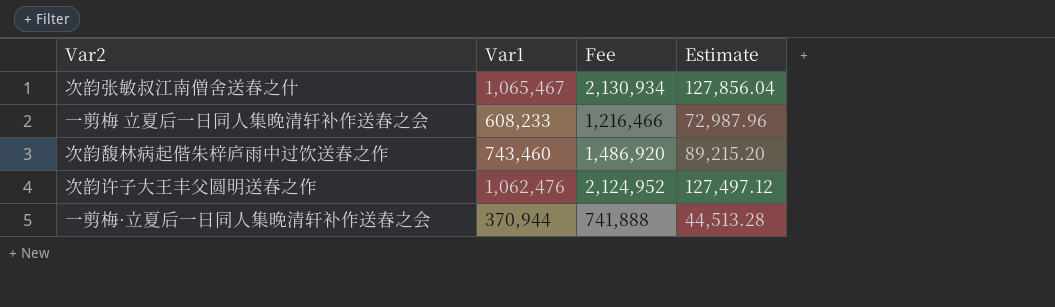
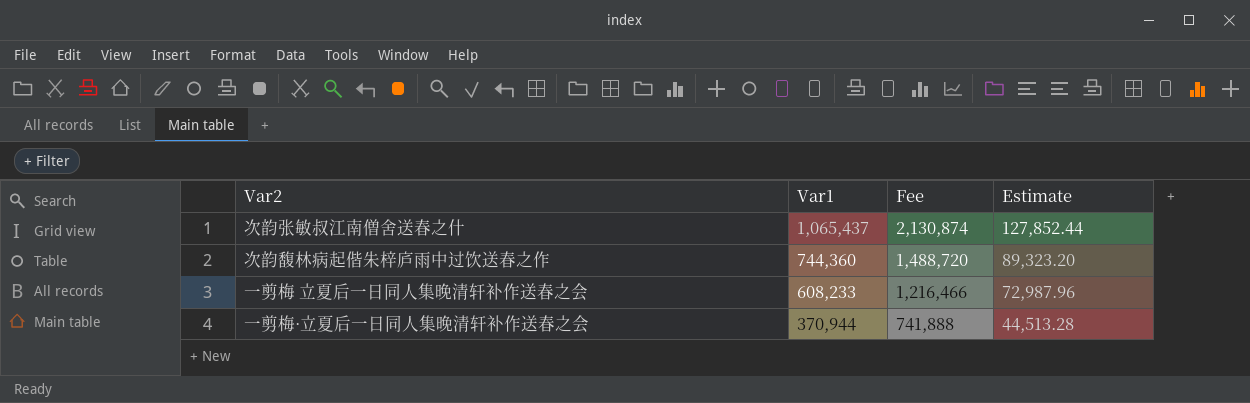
row order: none -> Var1 descending
row 次韵许子大王丰父圆明送春之作: 1,062,476 | 2,124,952 | 127,497.12 -> none
次韵张敏叔江南僧舍送春之什 | Var1: 1,065,467 -> 1,065,437
次韵张敏叔江南僧舍送春之什 | Fee: 2,130,934 -> 2,130,874
次韵张敏叔江南僧舍送春之什 | Estimate: 127,856.04 -> 127,852.44
次韵馥林病起偕朱梓庐雨中过饮送春之作 | Var1: 743,460 -> 744,360
次韵馥林病起偕朱梓庐雨中过饮送春之作 | Fee: 1,486,920 -> 1,488,720
次韵馥林病起偕朱梓庐雨中过饮送春之作 | Estimate: 89,215.20 -> 89,323.20

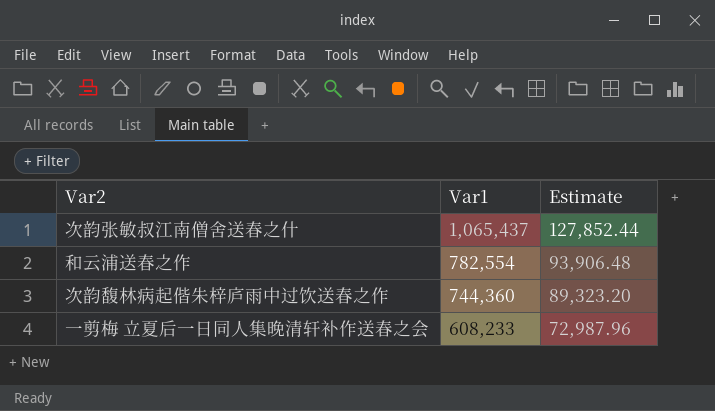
column Fee | formula: [Var1] * 2 -> none
row 一剪梅·立夏后一日同人集晚清轩补作送春之会: 370,944 | 741,888 | 44,513.28 -> none
row 和云浦送春之作: none -> 782,554 | 93,906.48

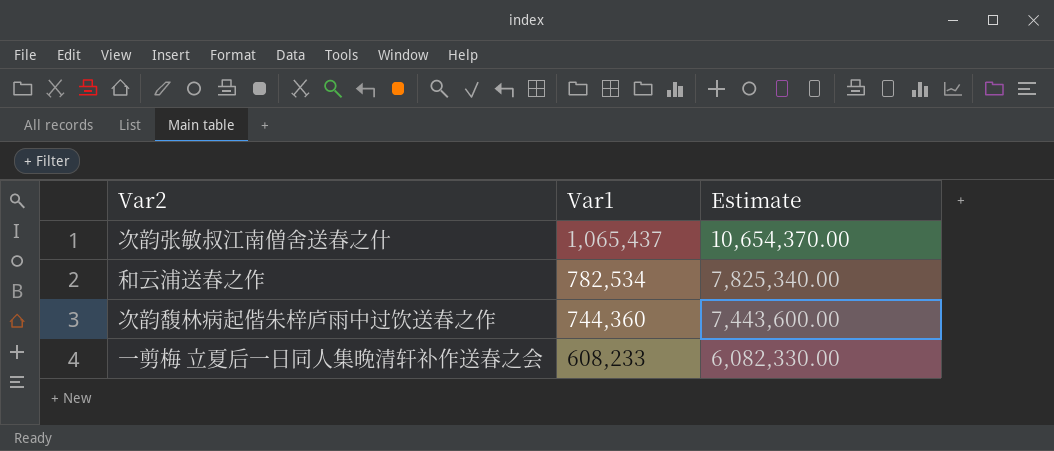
column Estimate | formula: [Var1] * 0.12 -> [Var1] * 10
和云浦送春之作 | Var1: 782,554 -> 782,534

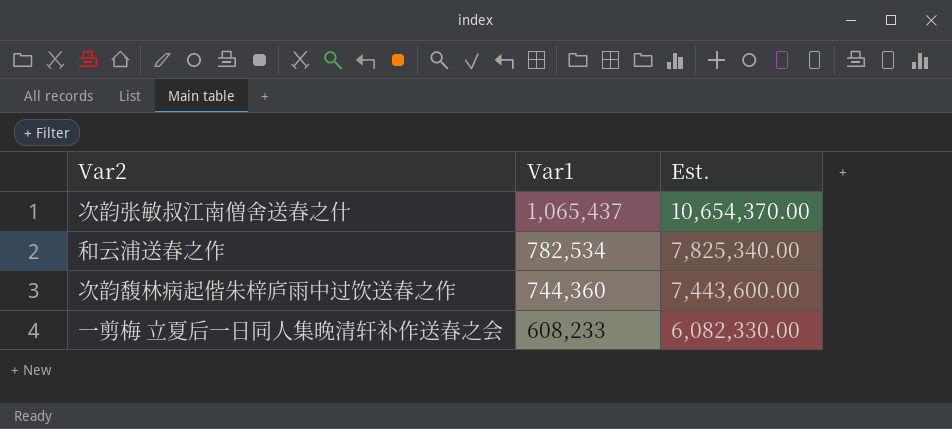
column name: Estimate -> Est.

